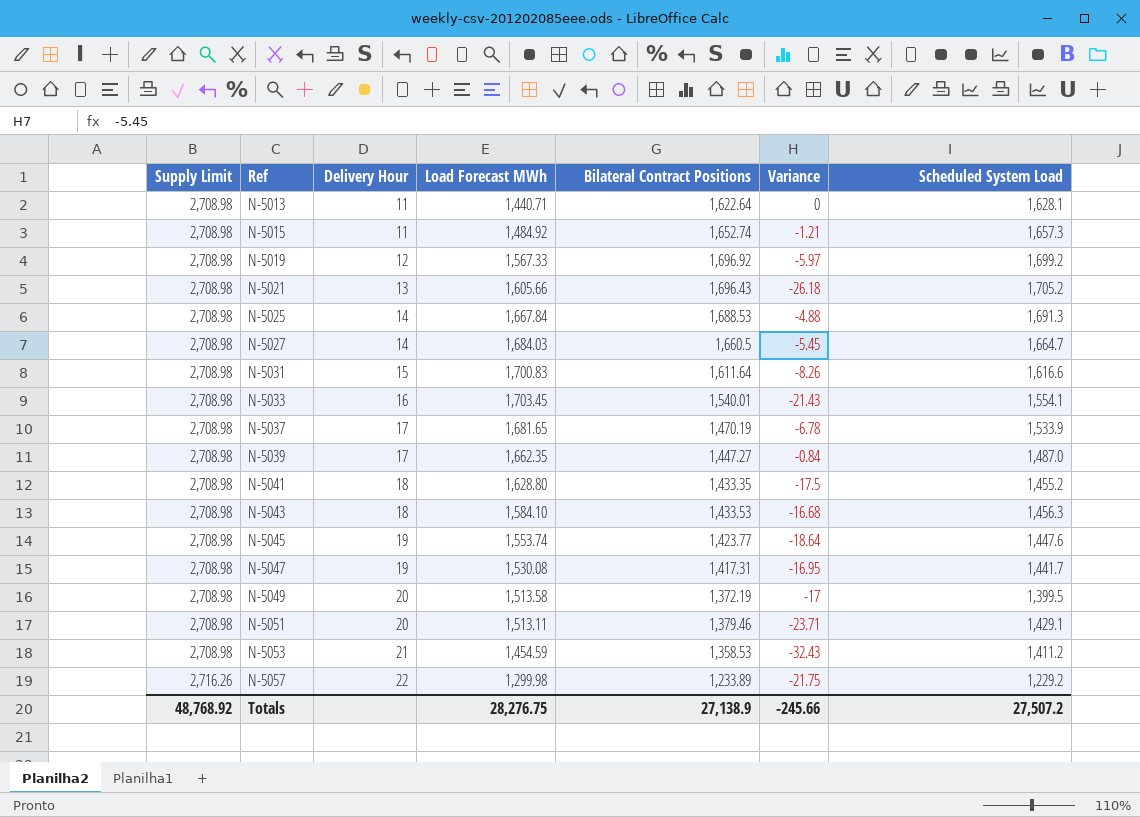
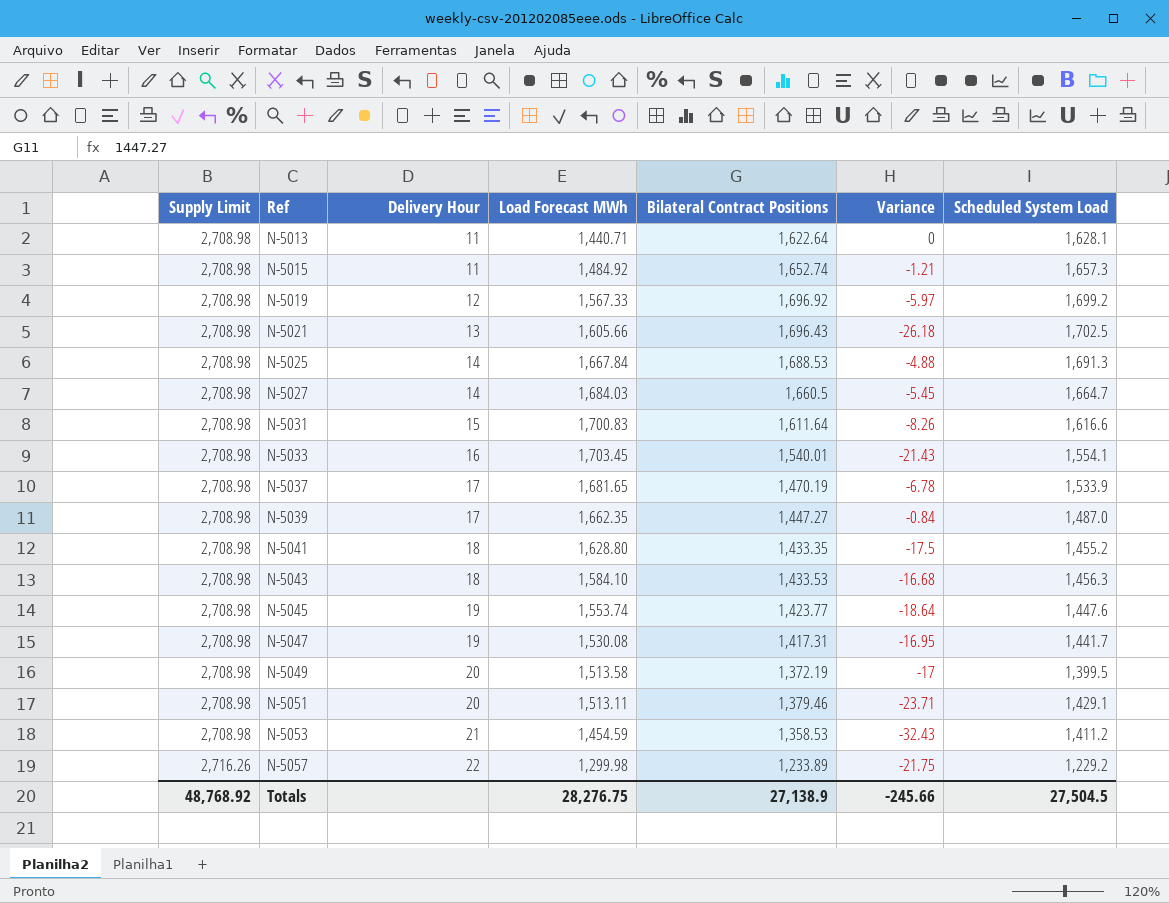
N-5021 | Scheduled System Load: 1,705.2 -> 1,702.5
Totals | Scheduled System Load: 27,507.2 -> 27,504.5

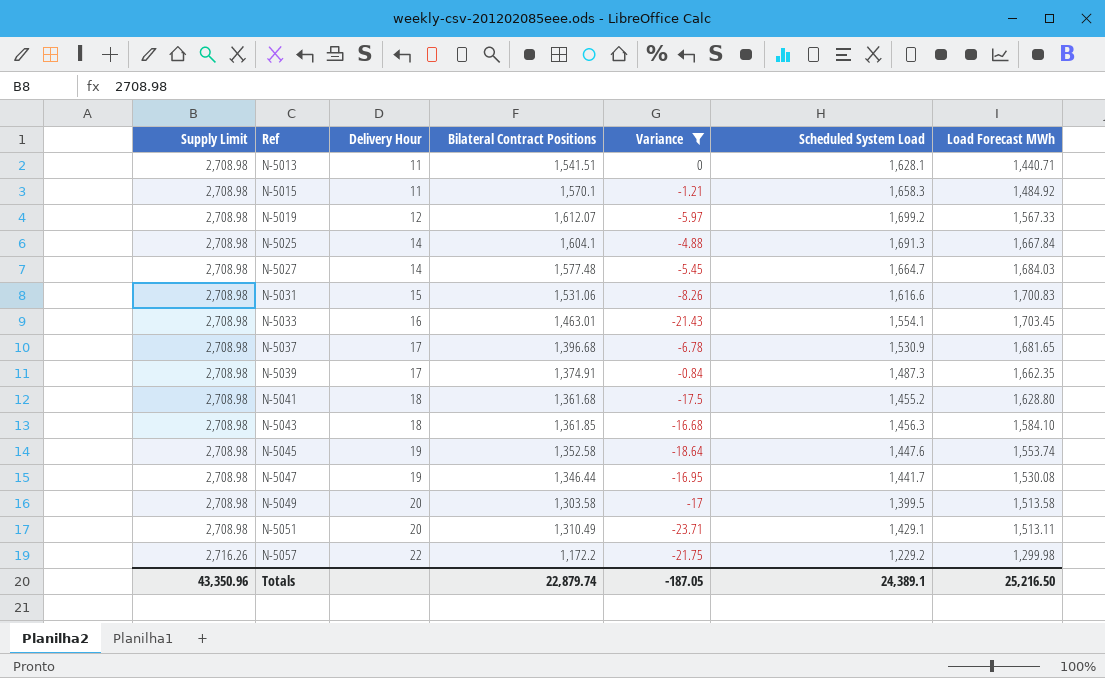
filter: none -> Variance >= -23.71
column Load Forecast MWh | position: 4 -> 7
N-5013 | Bilateral Contract Positions: 1,622.64 -> 1,541.51
N-5015 | Bilateral Contract Positions: 1,652.74 -> 1,570.1
N-5015 | Scheduled System Load: 1,657.3 -> 1,658.3
N-5019 | Bilateral Contract Positions: 1,696.92 -> 1,612.07
N-5025 | Bilateral Contract Positions: 1,688.53 -> 1,604.1
N-5027 | Bilateral Contract Positions: 1,660.5 -> 1,577.48
N-5031 | Bilateral Contract Positions: 1,611.64 -> 1,531.06
N-5033 | Bilateral Contract Positions: 1,540.01 -> 1,463.01
N-5037 | Bilateral Contract Positions: 1,470.19 -> 1,396.68
N-5037 | Scheduled System Load: 1,533.9 -> 1,530.9
N-5039 | Bilateral Contract Positions: 1,447.27 -> 1,374.91
N-5039 | Scheduled System Load: 1,487.0 -> 1,487.3
N-5041 | Bilateral Contract Positions: 1,433.35 -> 1,361.68
N-5043 | Bilateral Contract Positions: 1,433.53 -> 1,361.85
N-5045 | Bilateral Contract Positions: 1,423.77 -> 1,352.58
N-5047 | Bilateral Contract Positions: 1,417.31 -> 1,346.44
N-5049 | Bilateral Contract Positions: 1,372.19 -> 1,303.58
N-5051 | Bilateral Contract Positions: 1,379.46 -> 1,310.49
N-5057 | Bilateral Contract Positions: 1,233.89 -> 1,172.2
Totals | Supply Limit: 48,768.92 -> 43,350.96
Totals | Bilateral Contract Positions: 27,138.9 -> 22,879.74
Totals | Variance: -245.66 -> -187.05
Totals | Scheduled System Load: 27,504.5 -> 24,389.1
Totals | Load Forecast MWh: 28,276.75 -> 25,216.50

